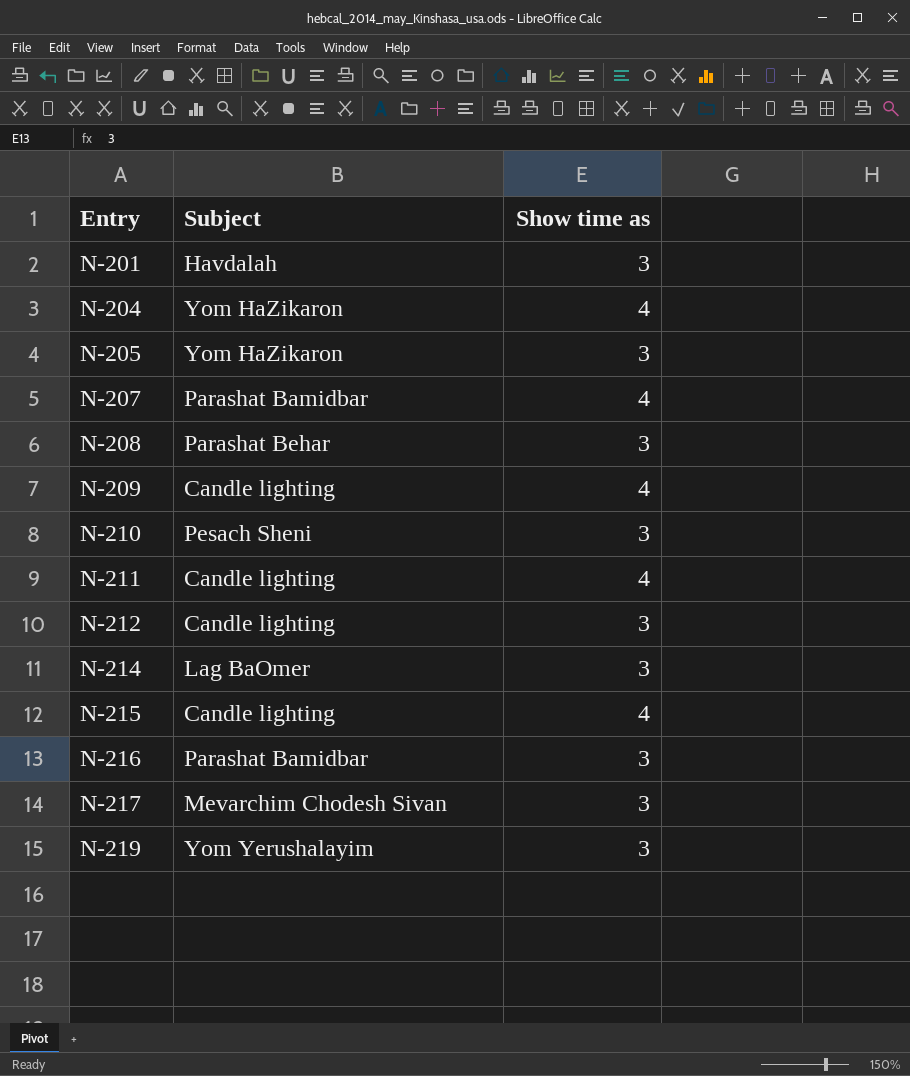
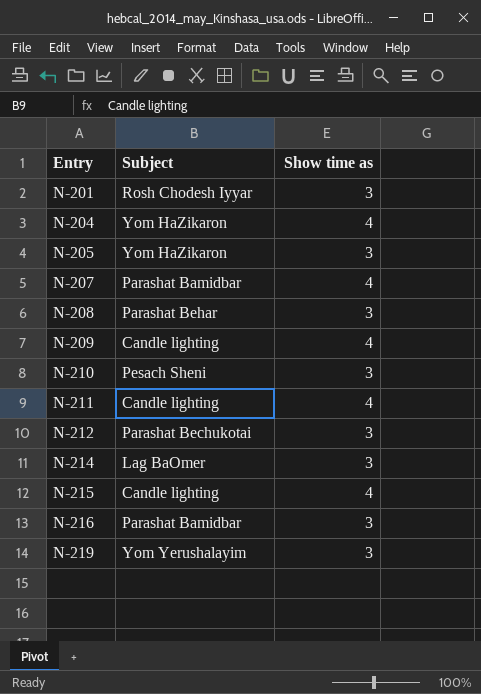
row N-217: Mevarchim Chodesh Sivan | 3 -> none
N-201 | Subject: Havdalah -> Rosh Chodesh Iyyar
N-212 | Subject: Candle lighting -> Parashat Bechukotai

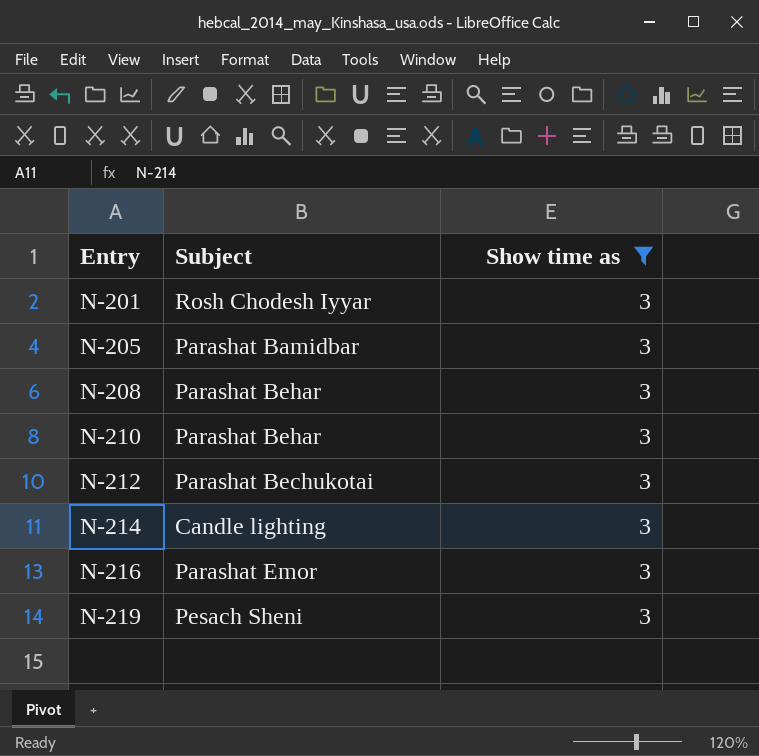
filter: none -> Show time as = 3
N-205 | Subject: Yom HaZikaron -> Parashat Bamidbar
N-210 | Subject: Pesach Sheni -> Parashat Behar
N-214 | Subject: Lag BaOmer -> Candle lighting
N-216 | Subject: Parashat Bamidbar -> Parashat Emor
N-219 | Subject: Yom Yerushalayim -> Pesach Sheni

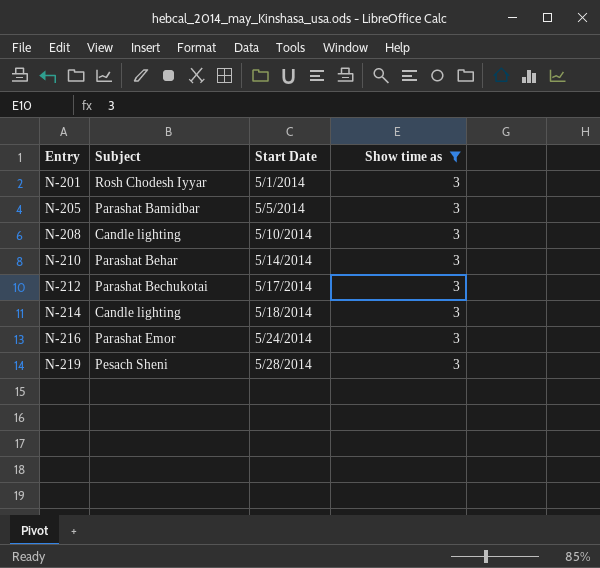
column Start Date | position: none -> 3
N-208 | Subject: Parashat Behar -> Candle lighting

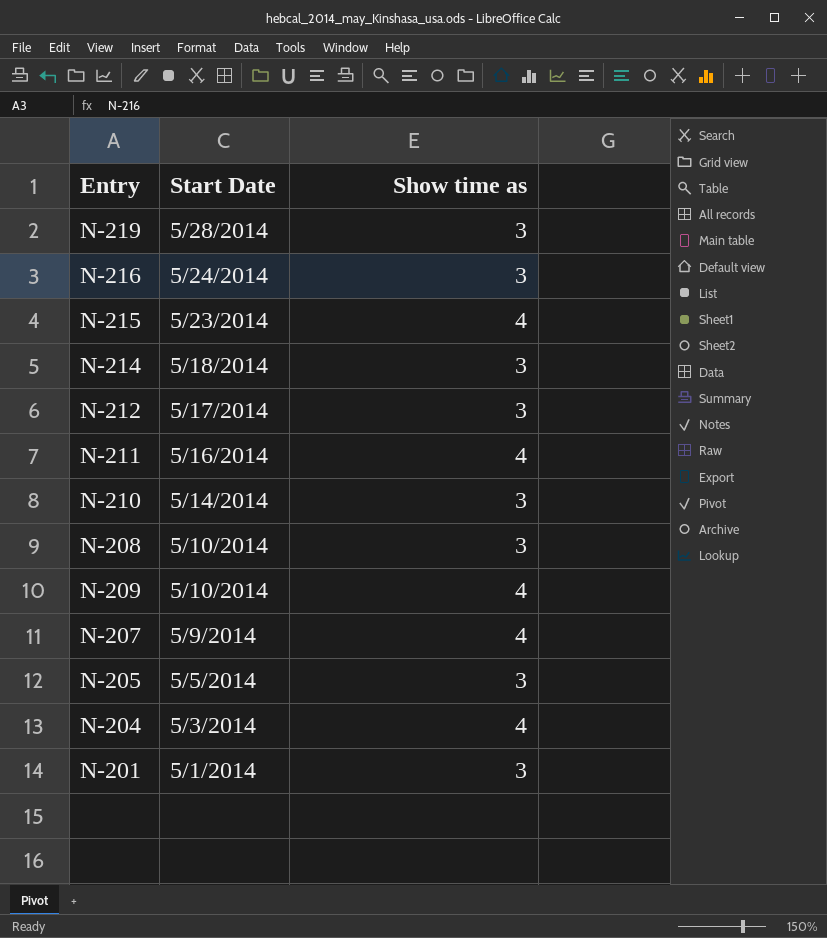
filter: Show time as = 3 -> none
row order: Entry ascending -> Start Date descending
column Subject | position: 2 -> none

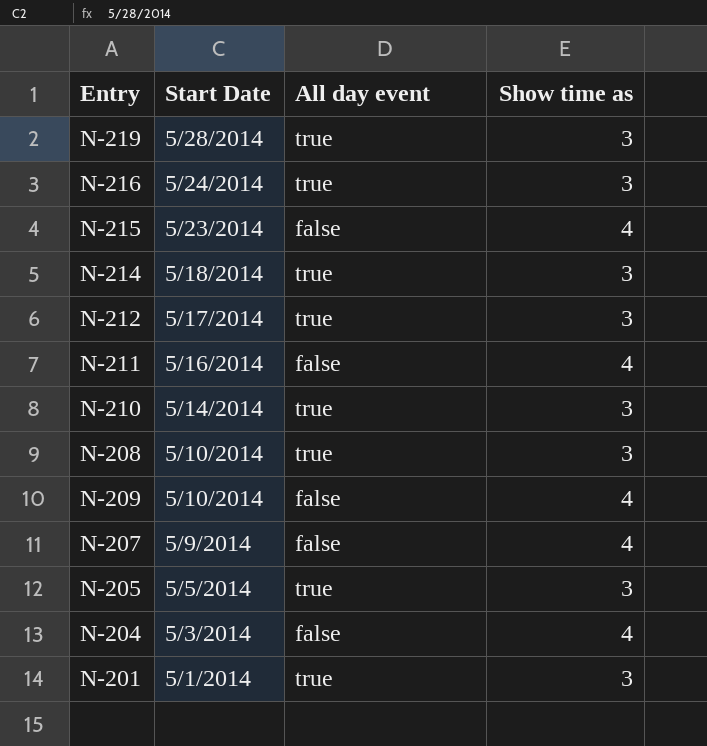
column All day event | position: none -> 3

